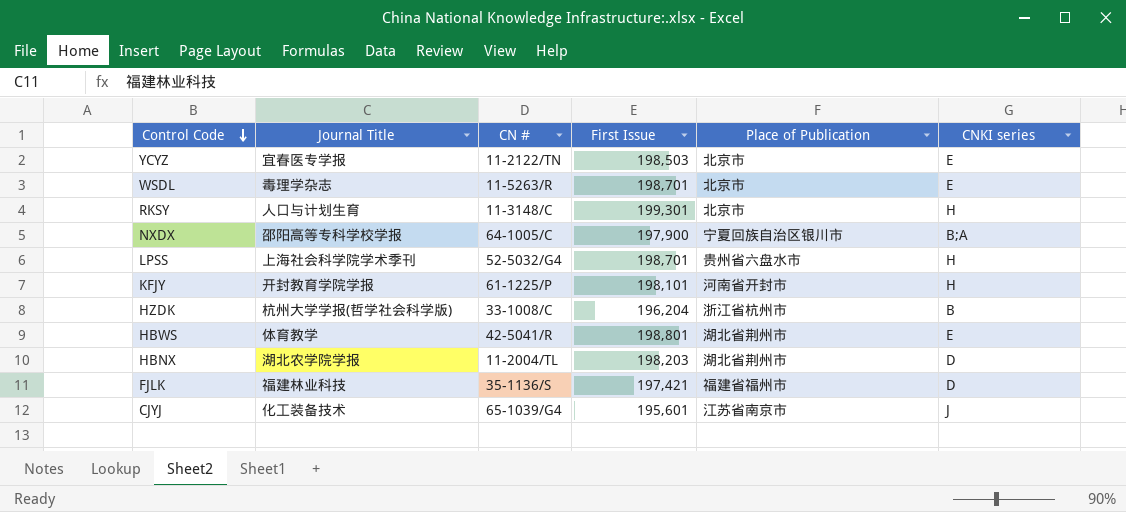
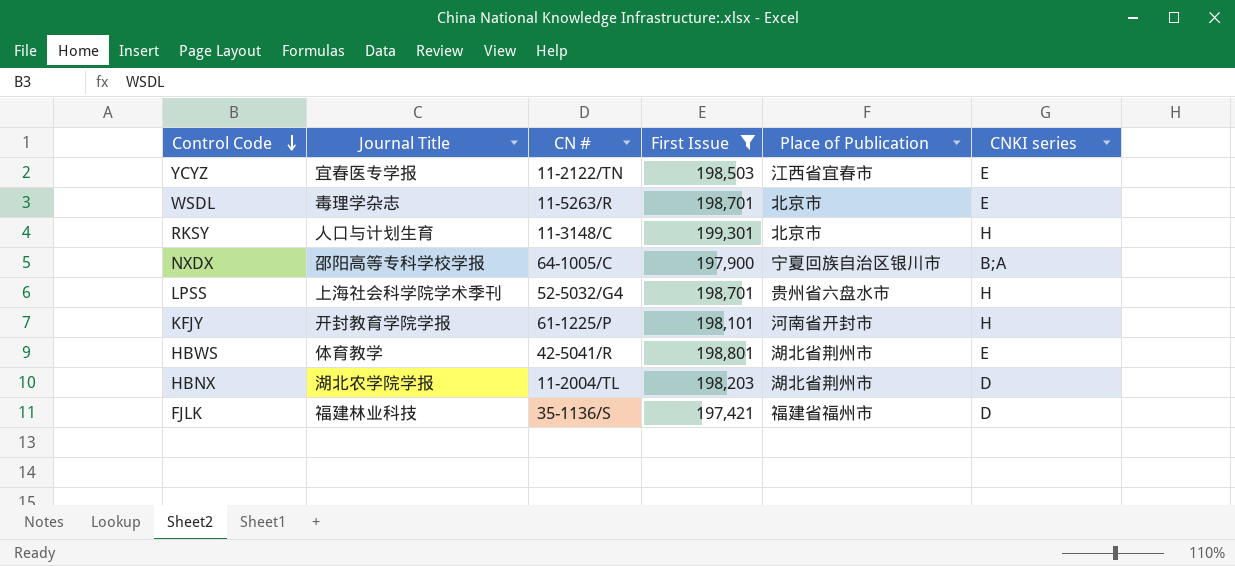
filter: none -> First Issue >= 197,421
YCYZ | Place of Publication: 北京市 -> 江西省宜春市

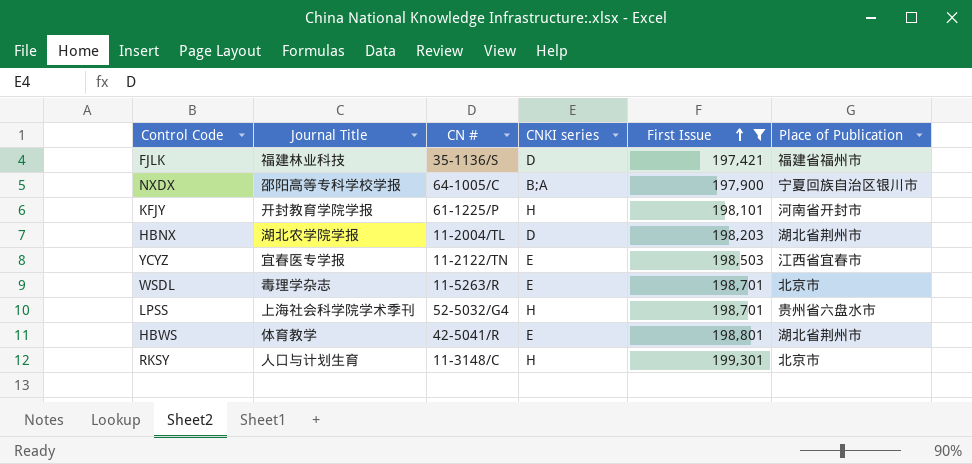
row order: Control Code descending -> First Issue ascending
column CNKI series | position: 6 -> 4

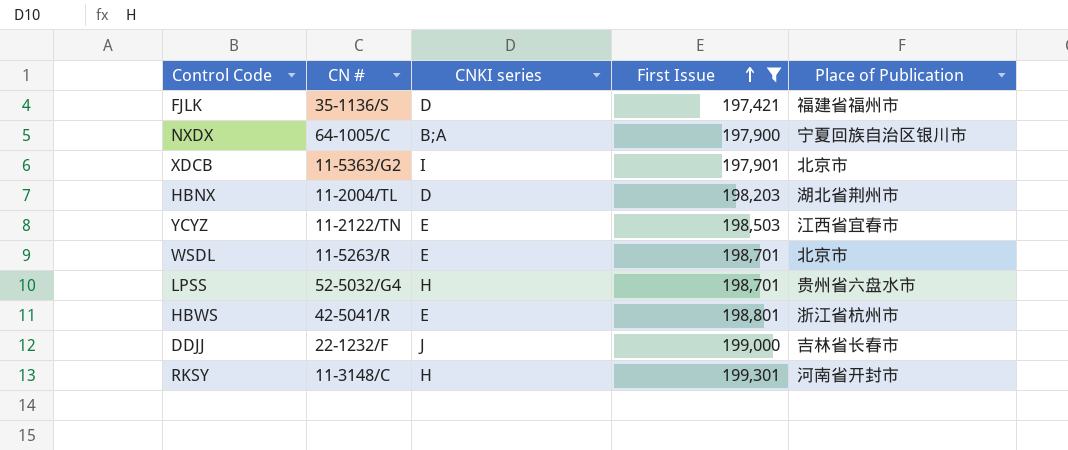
column Journal Title | position: 2 -> none
row KFJY: 开封教育学院学报 | 61-1225/P | H | 198,101 | 河南省开封市 -> none
row XDCB: none -> 11-5363/G2 | I | 197,901 | 北京市
HBWS | Place of Publication: 湖北省荆州市 -> 浙江省杭州市
row DDJJ: none -> 22-1232/F | J | 199,000 | 吉林省长春市
RKSY | Place of Publication: 北京市 -> 河南省开封市

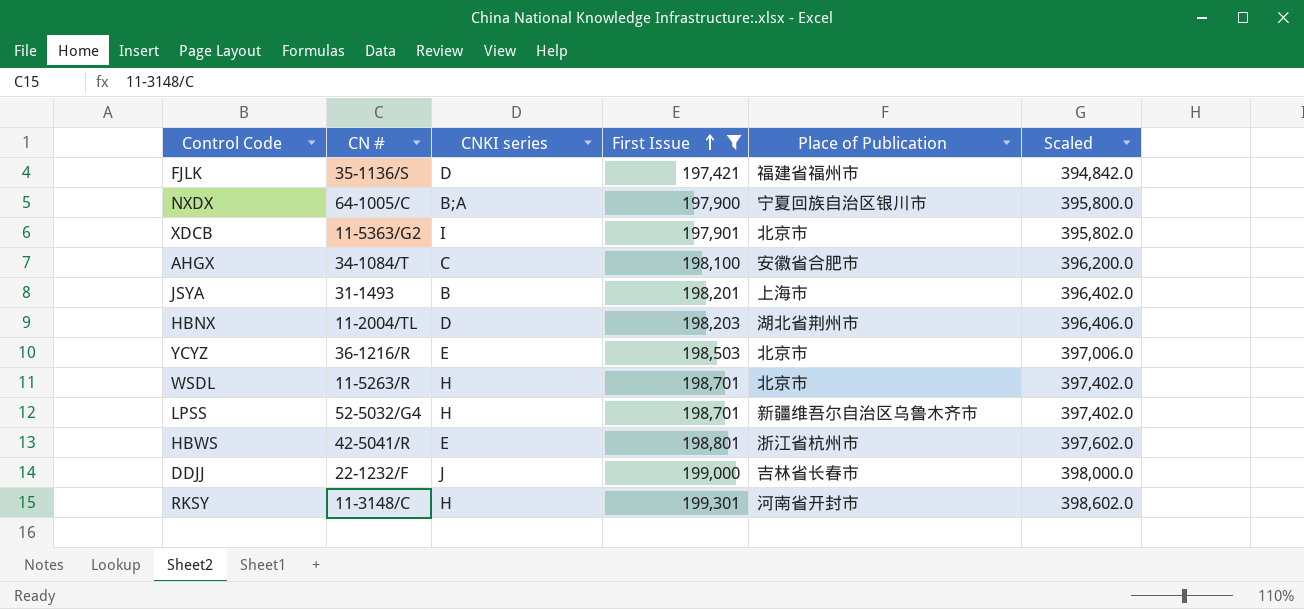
column Scaled | formula: none -> [First Issue] * 2
row AHGX: none -> 34-1084/T | C | 198,100 | 安徽省合肥市 | 396,200.0
row JSYA: none -> 31-1493 | B | 198,201 | 上海市 | 396,402.0
YCYZ | CN #: 11-2122/TN -> 36-1216/R
YCYZ | Place of Publication: 江西省宜春市 -> 北京市
WSDL | CNKI series: E -> H
LPSS | Place of Publication: 贵州省六盘水市 -> 新疆维吾尔自治区乌鲁木齐市

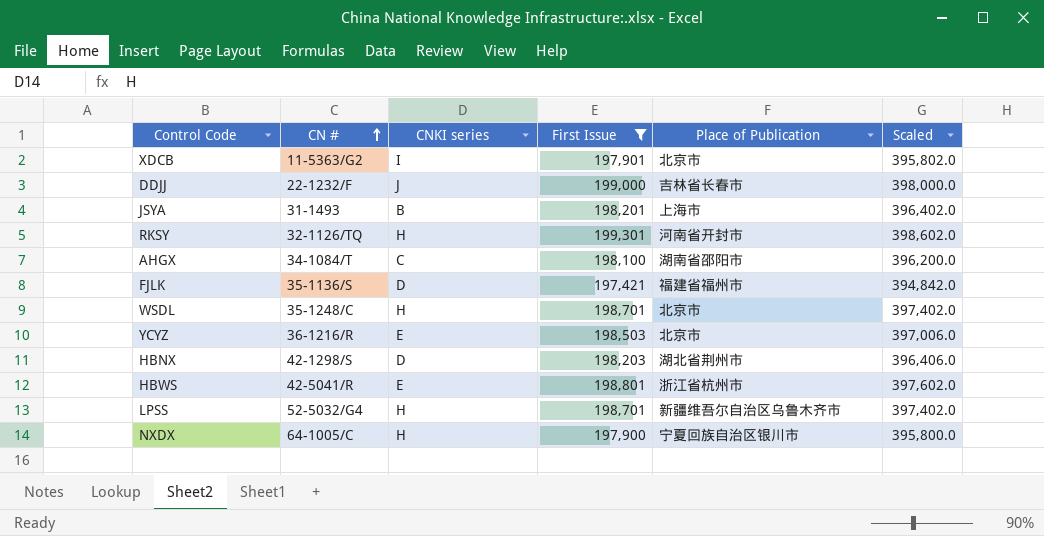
row order: First Issue ascending -> CN # ascending
RKSY | CN #: 11-3148/C -> 32-1126/TQ
AHGX | Place of Publication: 安徽省合肥市 -> 湖南省邵阳市
WSDL | CN #: 11-5263/R -> 35-1248/C
HBNX | CN #: 11-2004/TL -> 42-1298/S
NXDX | CNKI series: B;A -> H

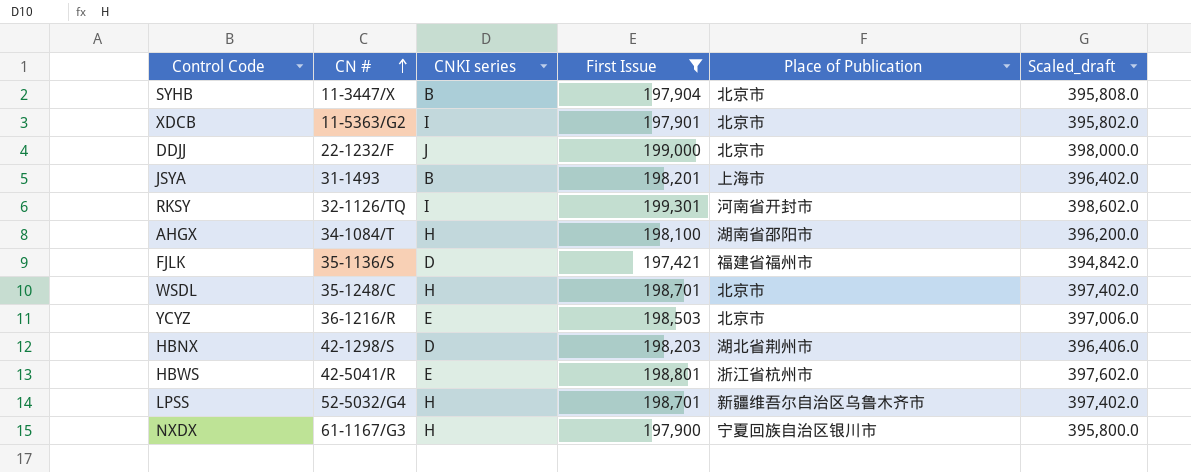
column name: Scaled -> Scaled_draft
row SYHB: none -> 11-3447/X | B | 197,904 | 北京市 | 395,808.0
DDJJ | Place of Publication: 吉林省长春市 -> 北京市
RKSY | CNKI series: H -> I
AHGX | CNKI series: C -> H
NXDX | CN #: 64-1005/C -> 61-1167/G3

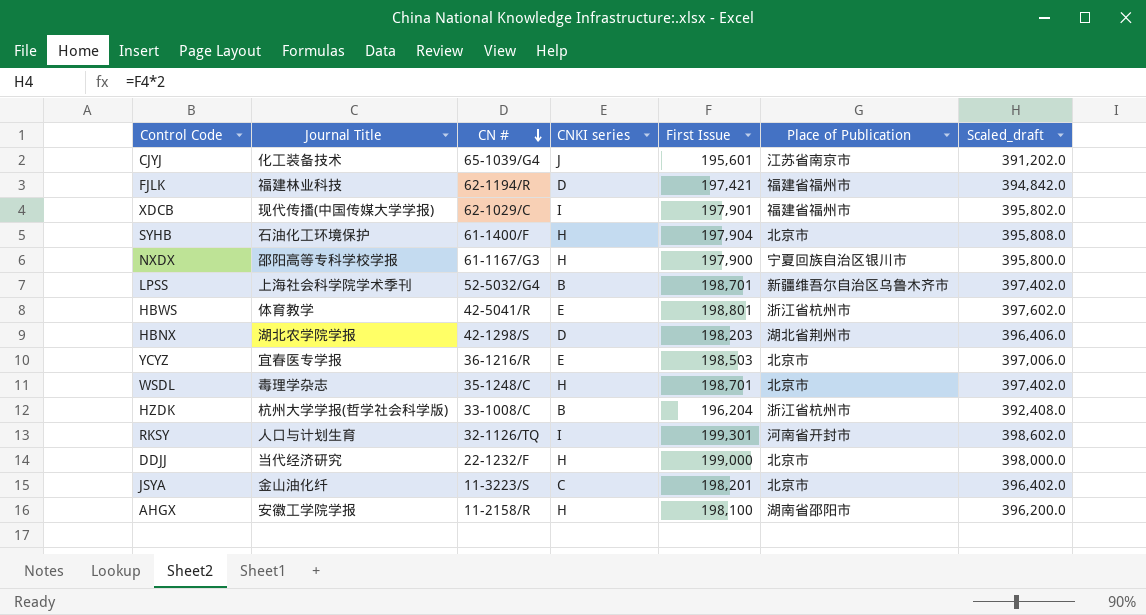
filter: First Issue >= 197,421 -> none
row order: CN # ascending -> CN # descending
column Journal Title | position: none -> 2
FJLK | CN #: 35-1136/S -> 62-1194/R
XDCB | CN #: 11-5363/G2 -> 62-1029/C
XDCB | Place of Publication: 北京市 -> 福建省福州市
SYHB | CN #: 11-3447/X -> 61-1400/F
SYHB | CNKI series: B -> H
LPSS | CNKI series: H -> B
DDJJ | CNKI series: J -> H
JSYA | CN #: 31-1493 -> 11-3223/S
JSYA | CNKI series: B -> C
JSYA | Place of Publication: 上海市 -> 北京市
AHGX | CN #: 34-1084/T -> 11-2158/R

